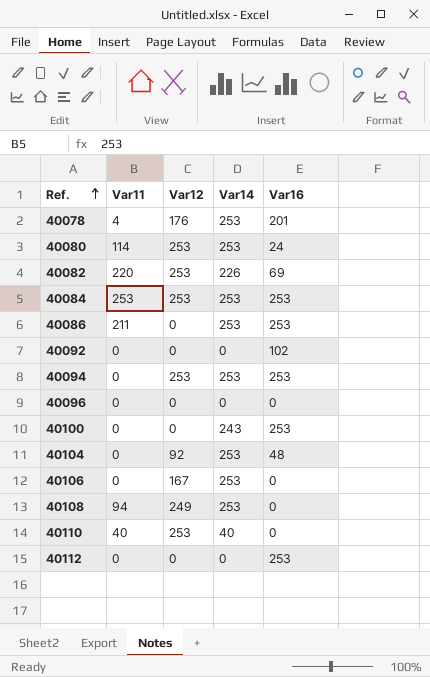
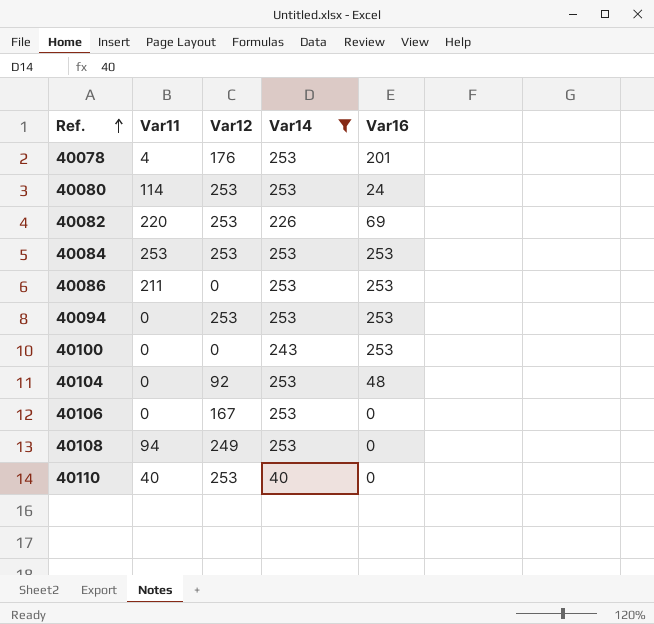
filter: none -> Var14 != 0

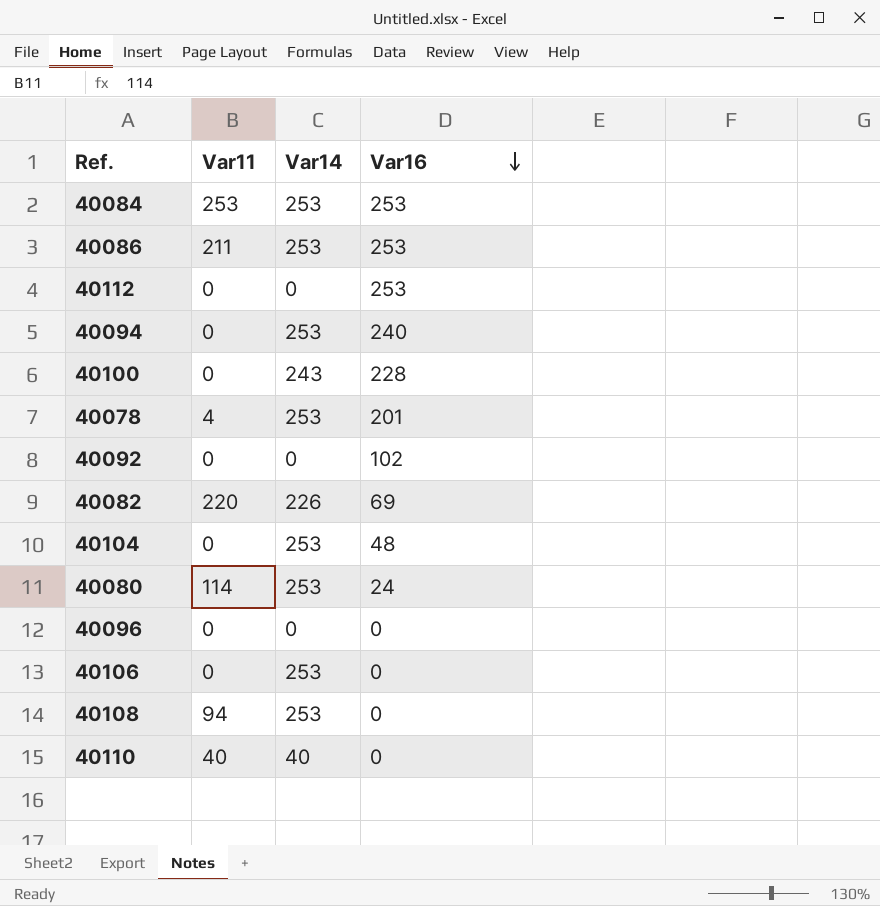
filter: Var14 != 0 -> none
row order: Ref. ascending -> Var16 descending
column Var12 | position: 3 -> none
40094 | Var16: 253 -> 240
40100 | Var16: 253 -> 228

